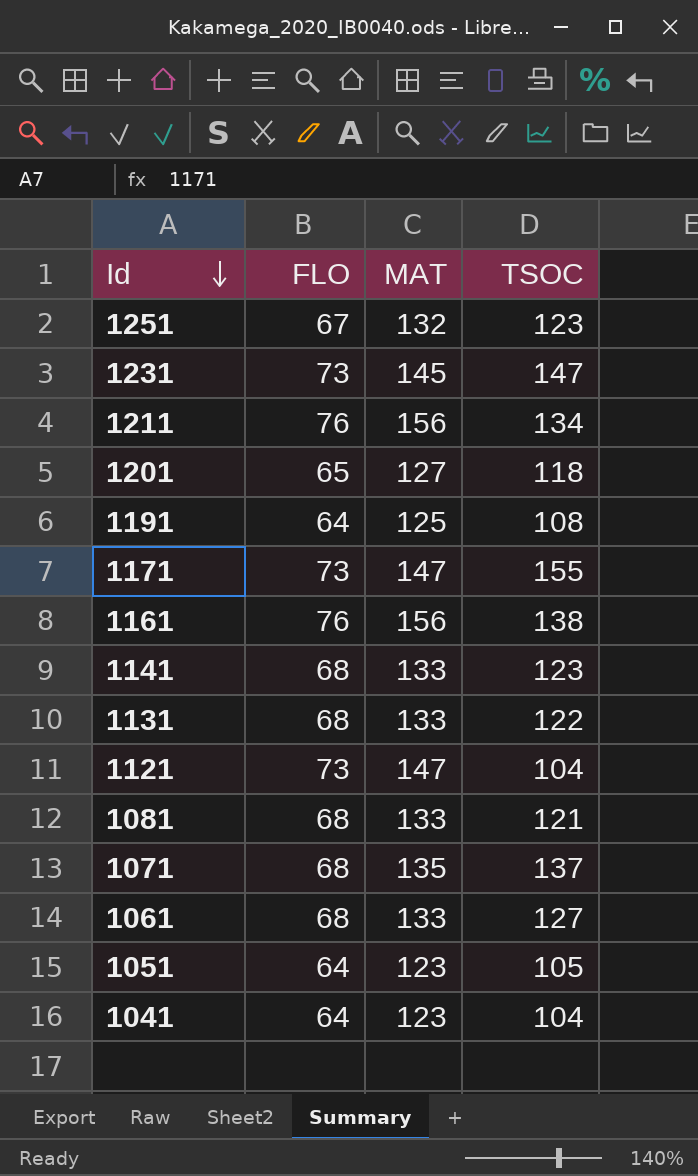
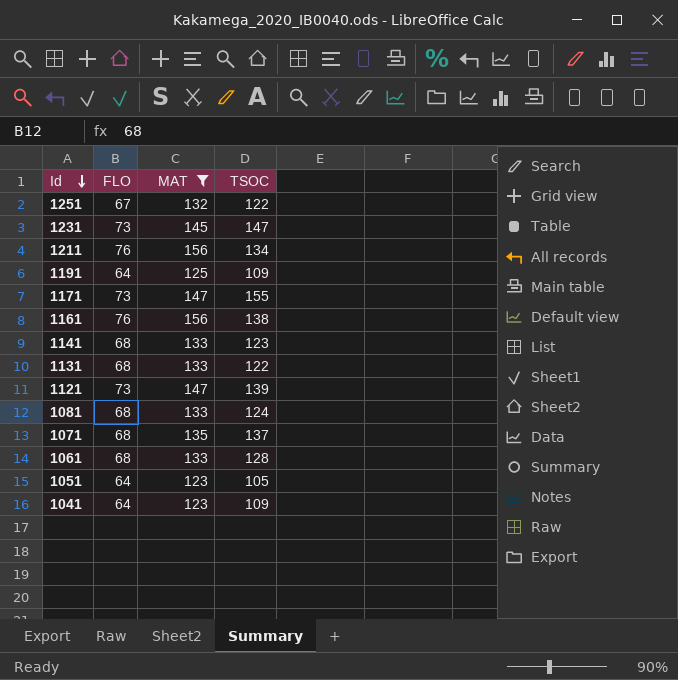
filter: none -> MAT != 127
1251 | TSOC: 123 -> 122
1191 | TSOC: 108 -> 109
1121 | TSOC: 104 -> 139
1081 | TSOC: 121 -> 124
1061 | TSOC: 127 -> 128
1041 | TSOC: 104 -> 109

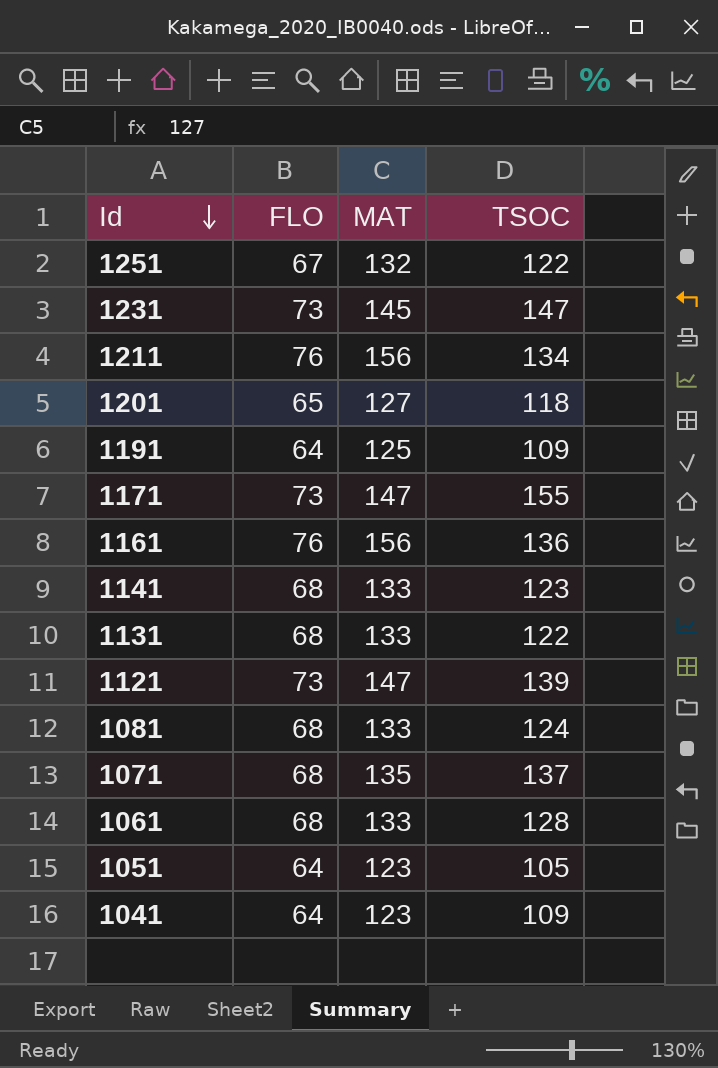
filter: MAT != 127 -> none
1161 | TSOC: 138 -> 136

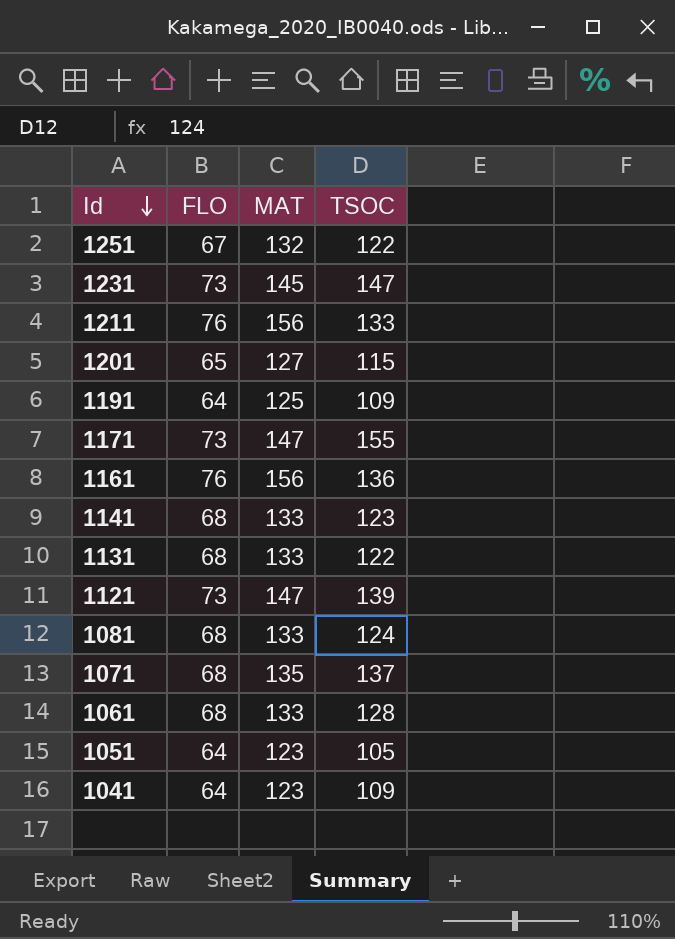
1211 | TSOC: 134 -> 133
1201 | TSOC: 118 -> 115

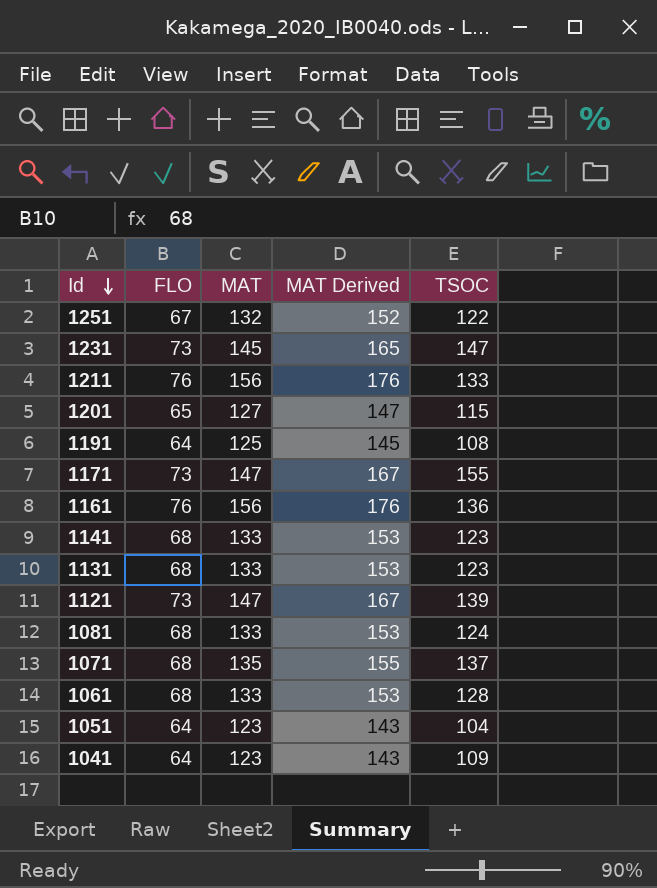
column MAT Derived | formula: none -> [MAT] + 20
1191 | TSOC: 109 -> 108
1131 | TSOC: 122 -> 123
1051 | TSOC: 105 -> 104

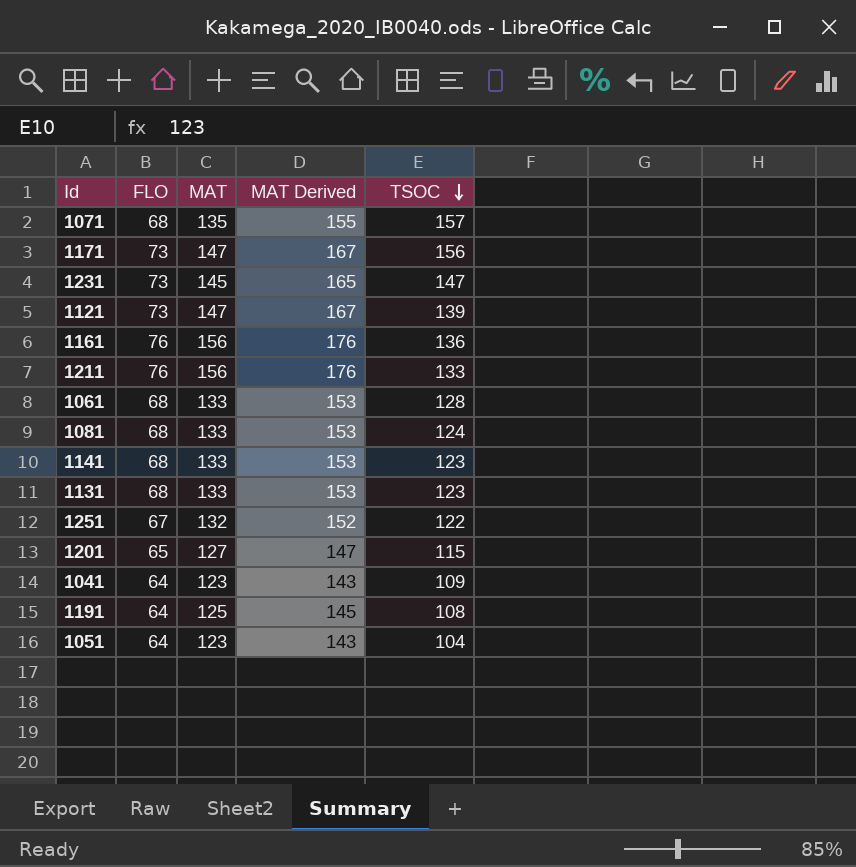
row order: Id descending -> TSOC descending
1071 | TSOC: 137 -> 157
1171 | TSOC: 155 -> 156

